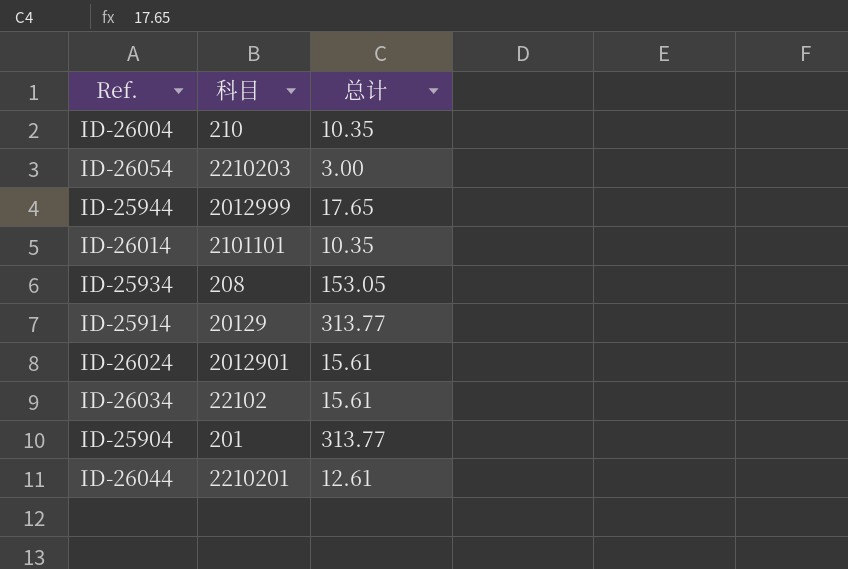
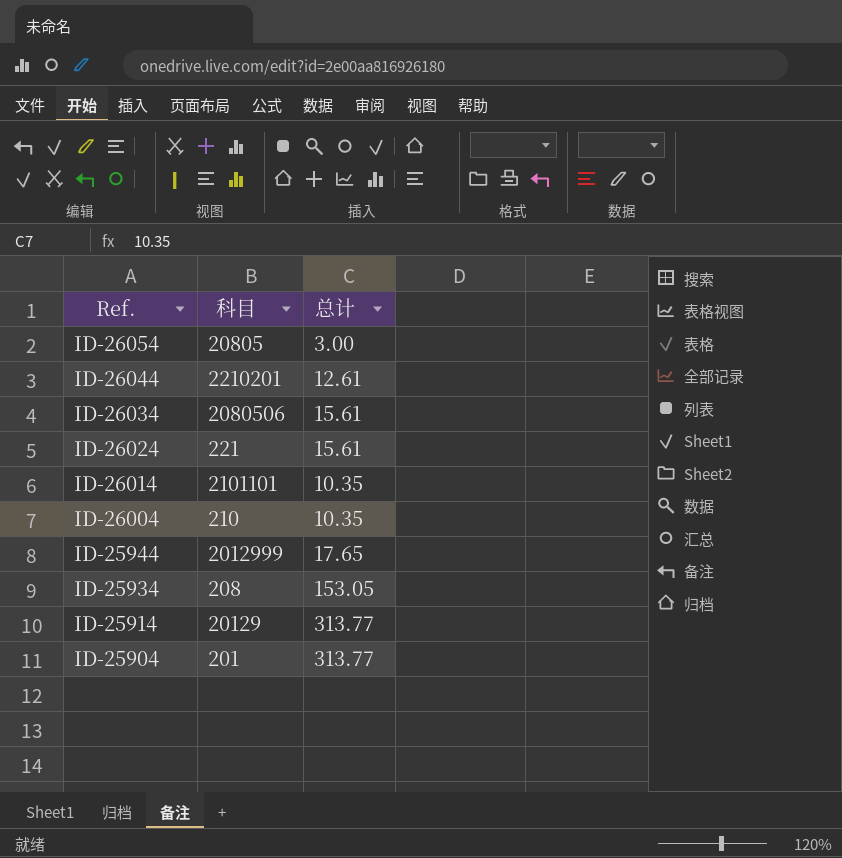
row order: none -> Ref. descending
ID-26054 | 科目: 2210203 -> 20805
ID-26034 | 科目: 22102 -> 2080506
ID-26024 | 科目: 2012901 -> 221

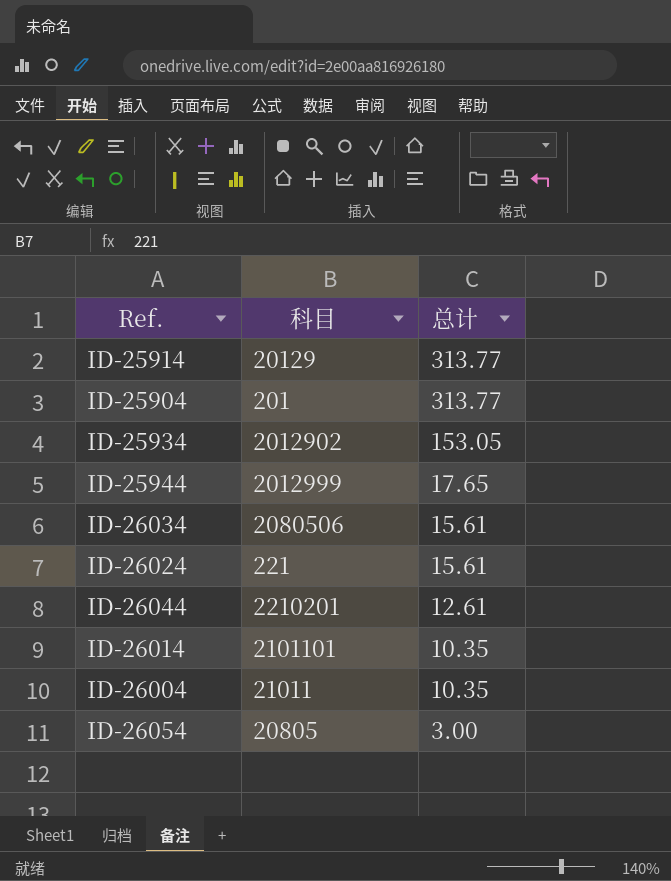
row order: Ref. descending -> 总计 descending
ID-25934 | 科目: 208 -> 2012902
ID-26004 | 科目: 210 -> 21011

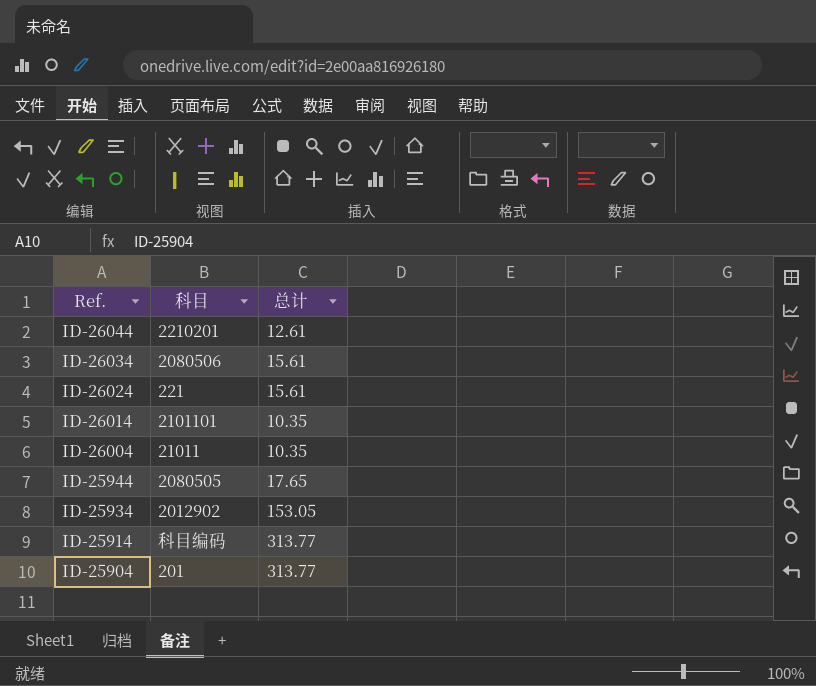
row order: 总计 descending -> Ref. descending
row ID-26054: 20805 | 3.00 -> none
ID-25944 | 科目: 2012999 -> 2080505
ID-25914 | 科目: 20129 -> 科目编码

